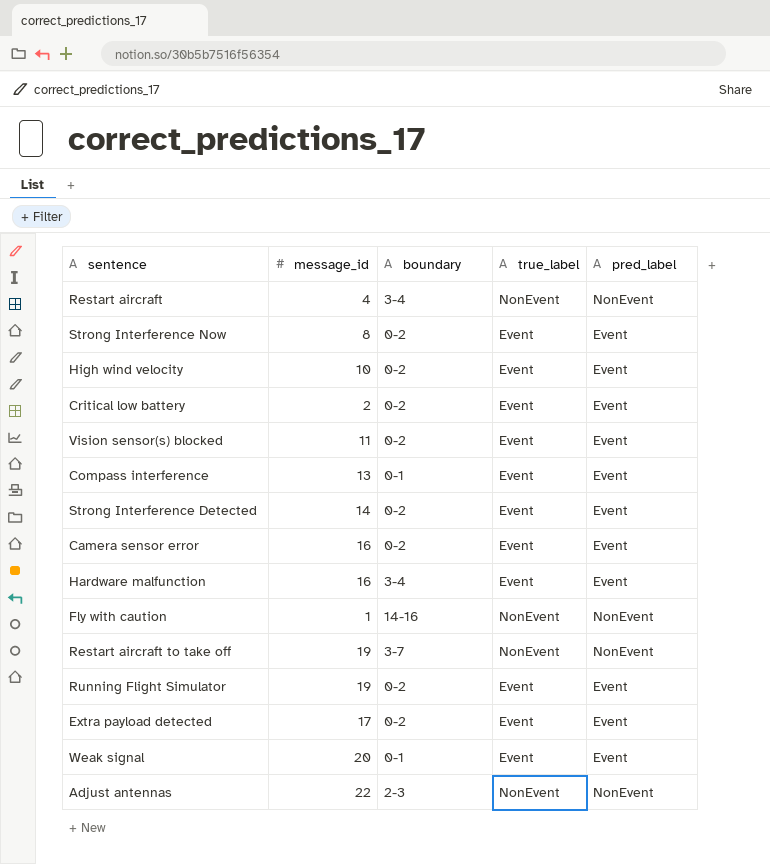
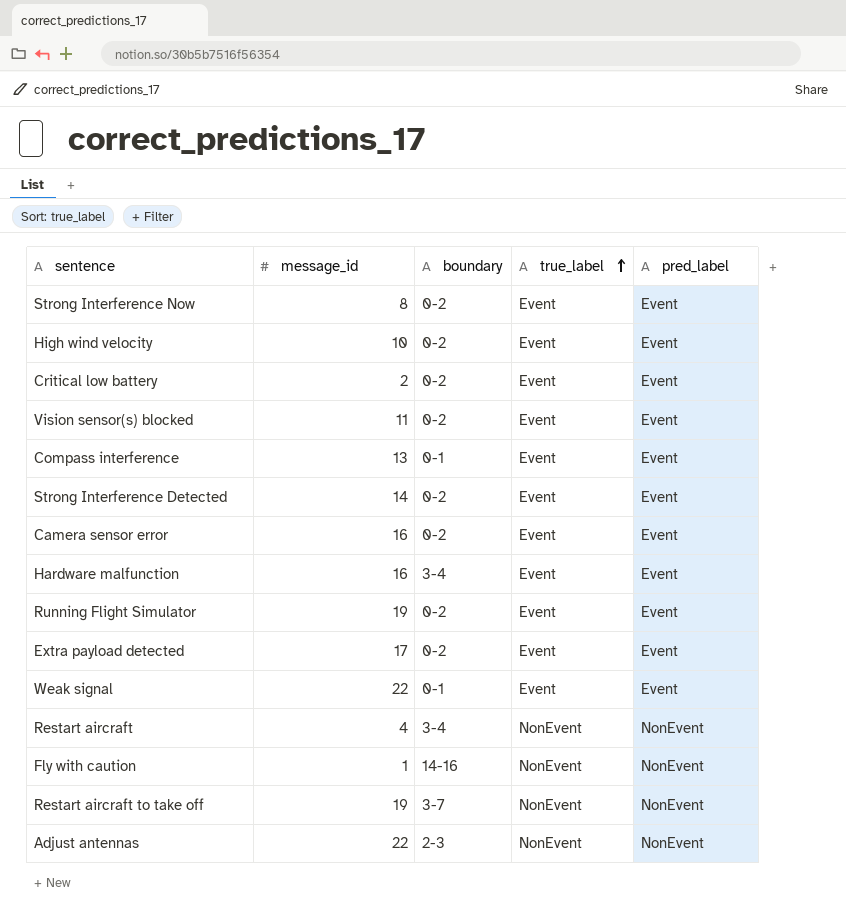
row order: none -> true_label ascending
Weak signal | message_id: 20 -> 22

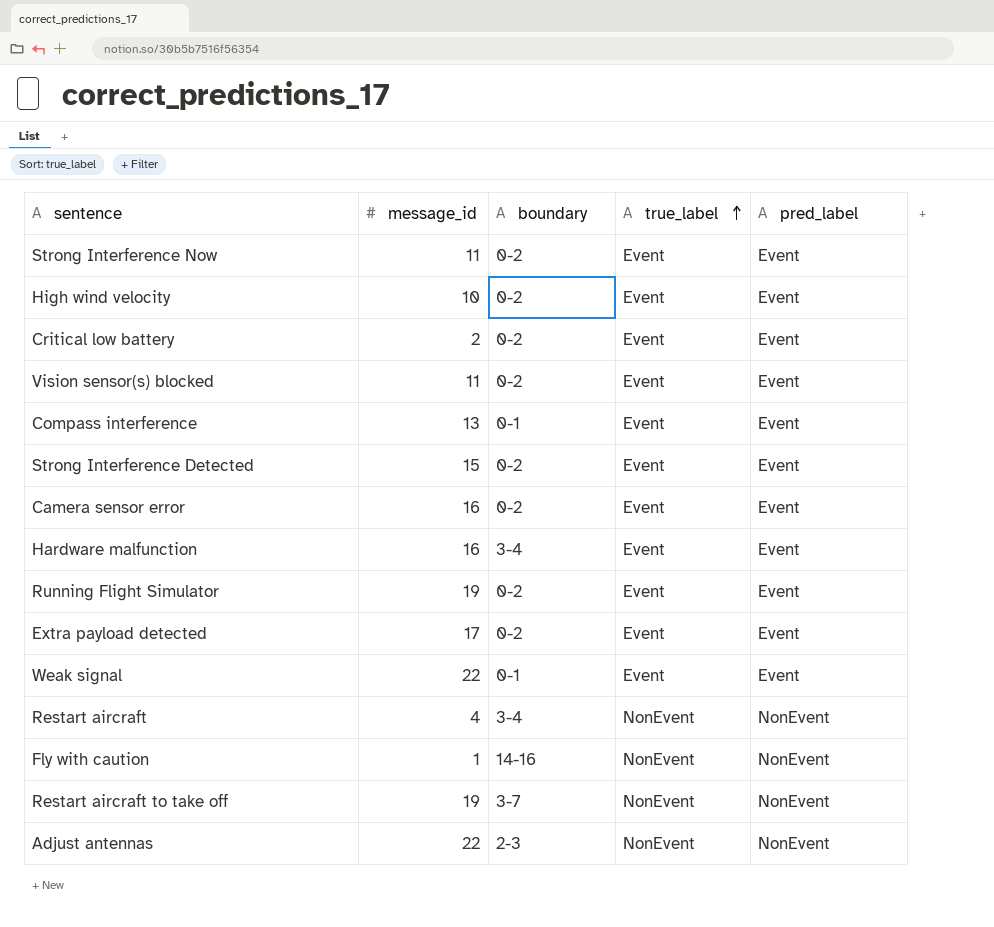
Strong Interference Now | message_id: 8 -> 11
Strong Interference Detected | message_id: 14 -> 15

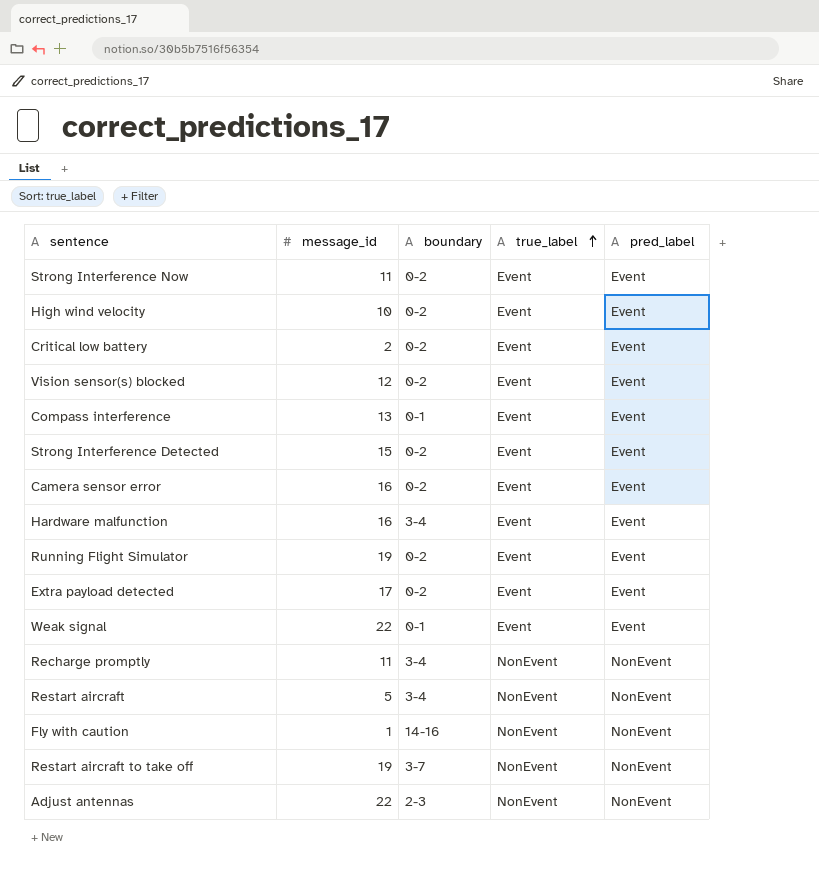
Vision sensor(s) blocked | message_id: 11 -> 12
row Recharge promptly: none -> 11 | 3-4 | NonEvent | NonEvent
Restart aircraft | message_id: 4 -> 5

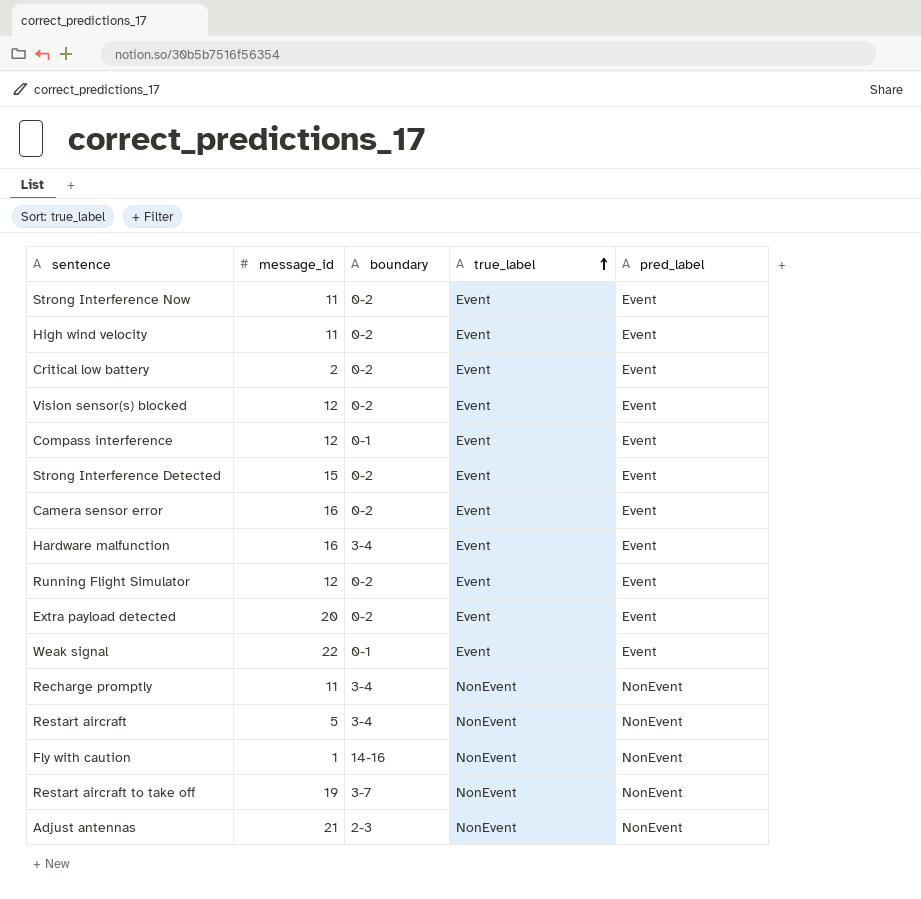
High wind velocity | message_id: 10 -> 11
Compass interference | message_id: 13 -> 12
Running Flight Simulator | message_id: 19 -> 12
Extra payload detected | message_id: 17 -> 20
Adjust antennas | message_id: 22 -> 21

